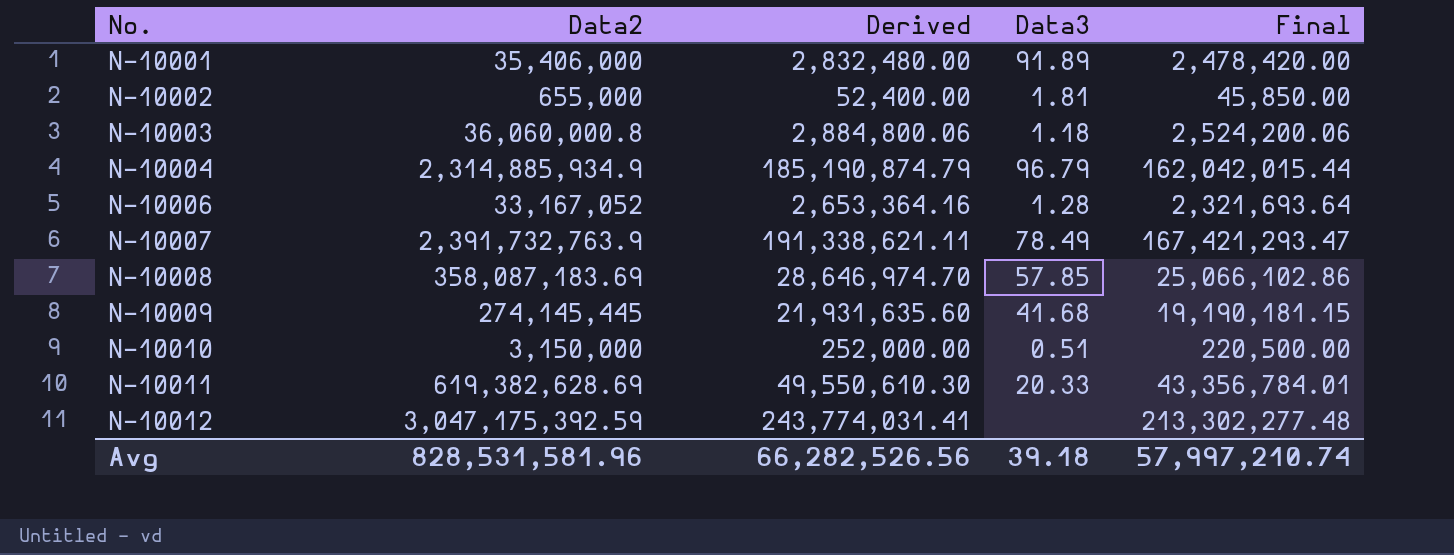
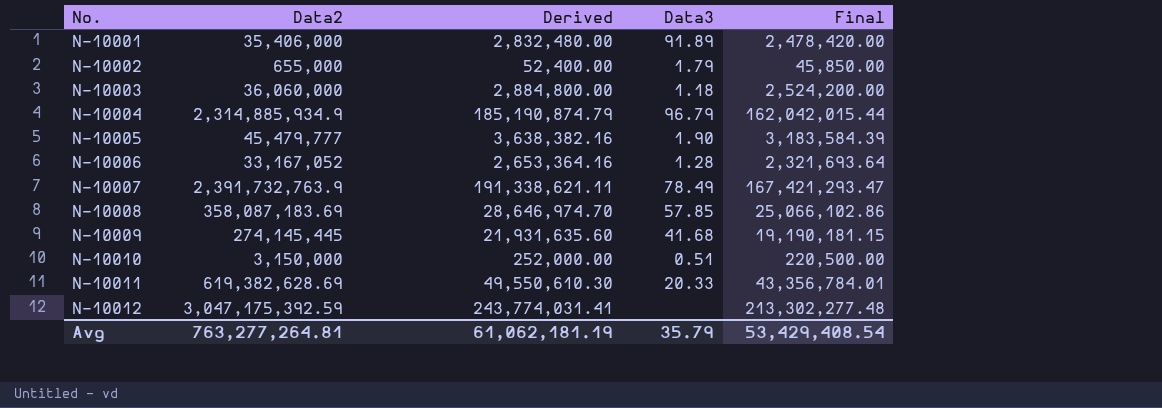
N-10002 | Data3: 1.81 -> 1.79
N-10003 | Data2: 36,060,000.8 -> 36,060,000
N-10003 | Derived: 2,884,800.06 -> 2,884,800.00
N-10003 | Final: 2,524,200.06 -> 2,524,200.00
row N-10005: none -> 45,479,777 | 3,638,382.16 | 1.90 | 3,183,584.39
Avg | Data2: 828,531,581.96 -> 763,277,264.81
Avg | Derived: 66,282,526.56 -> 61,062,181.19
Avg | Data3: 39.18 -> 35.79
Avg | Final: 57,997,210.74 -> 53,429,408.54

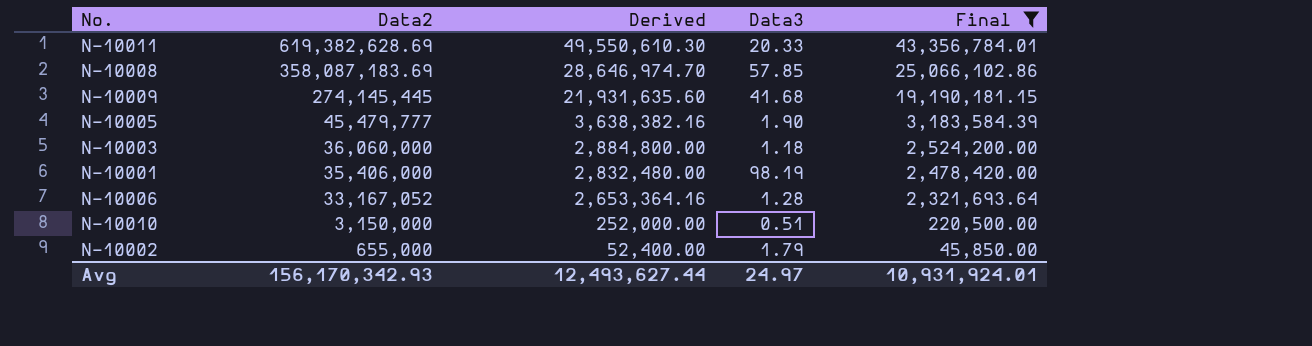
filter: none -> Final <= 43,356,784.01
row order: No. ascending -> Data2 descending
N-10001 | Data3: 91.89 -> 98.19
Avg | Data2: 763,277,264.81 -> 156,170,342.93
Avg | Derived: 61,062,181.19 -> 12,493,627.44
Avg | Data3: 35.79 -> 24.97
Avg | Final: 53,429,408.54 -> 10,931,924.01

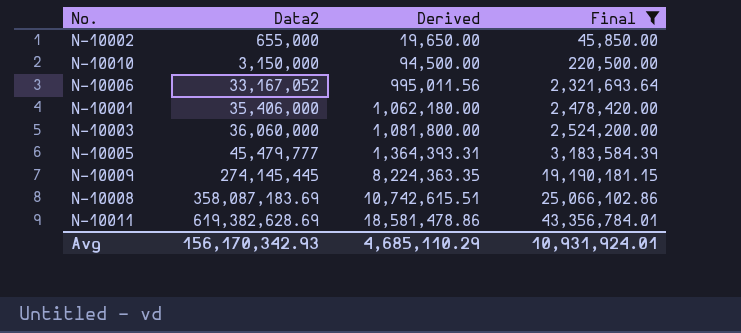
row order: Data2 descending -> Data2 ascending
column Data3 | position: 4 -> none
column Derived | formula: [Data2] * 0.08 -> [Data2] * 0.03
Avg | Derived: 12,493,627.44 -> 4,685,110.29

